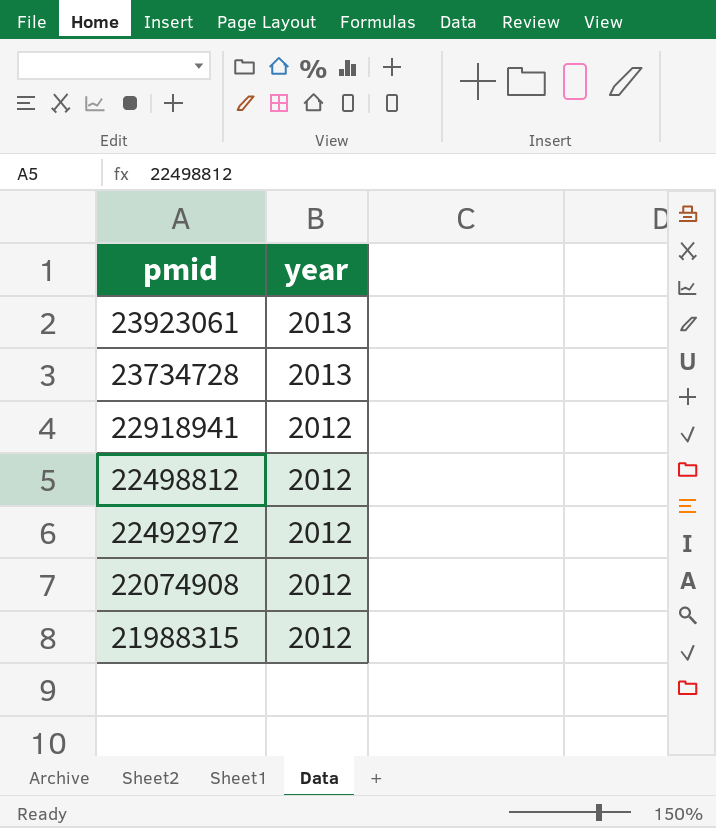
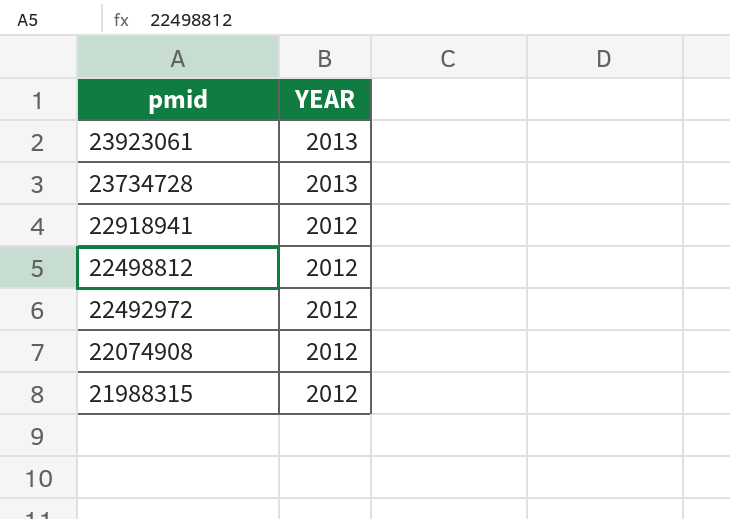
column name: year -> YEAR

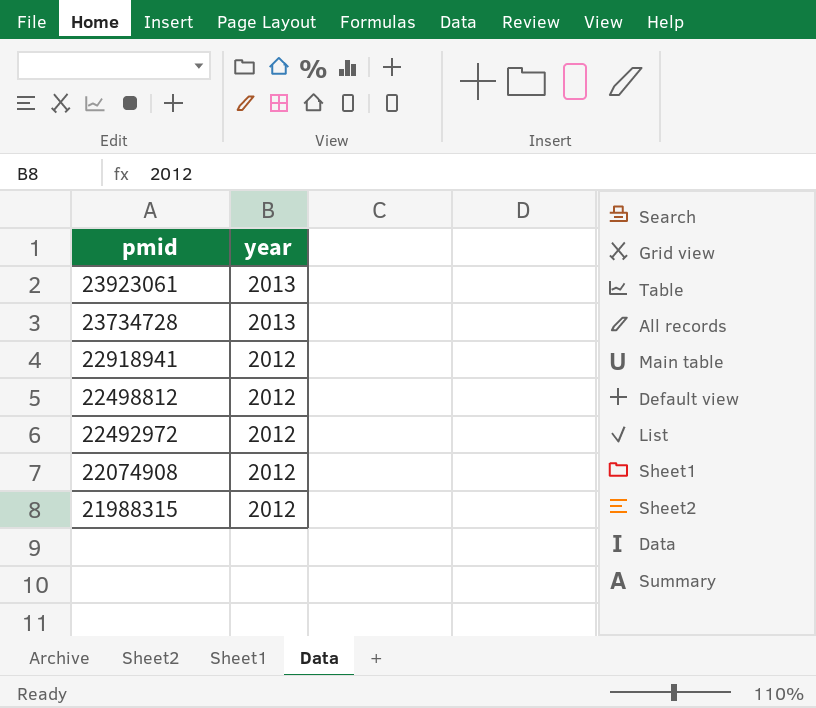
column name: YEAR -> year

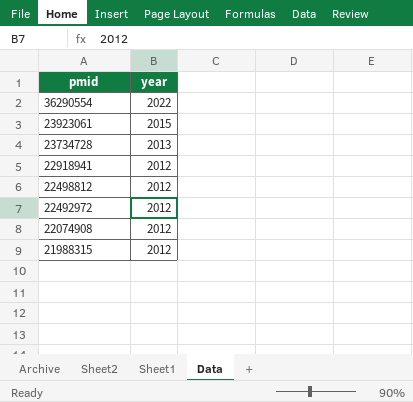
row 36290554: none -> 2022
23923061 | year: 2013 -> 2015

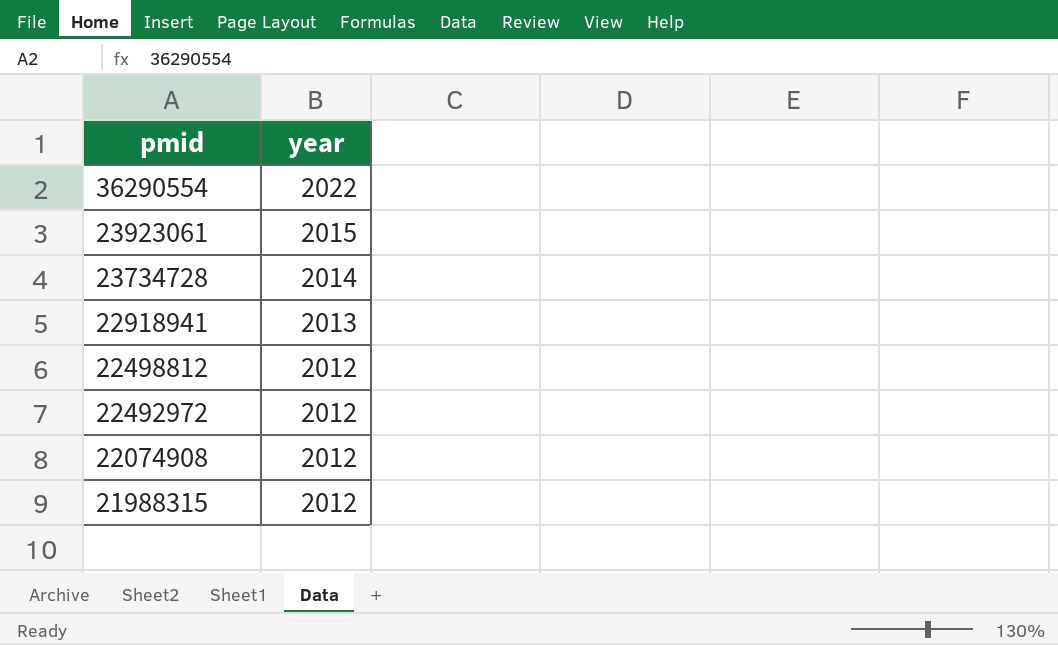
23734728 | year: 2013 -> 2014
22918941 | year: 2012 -> 2013

